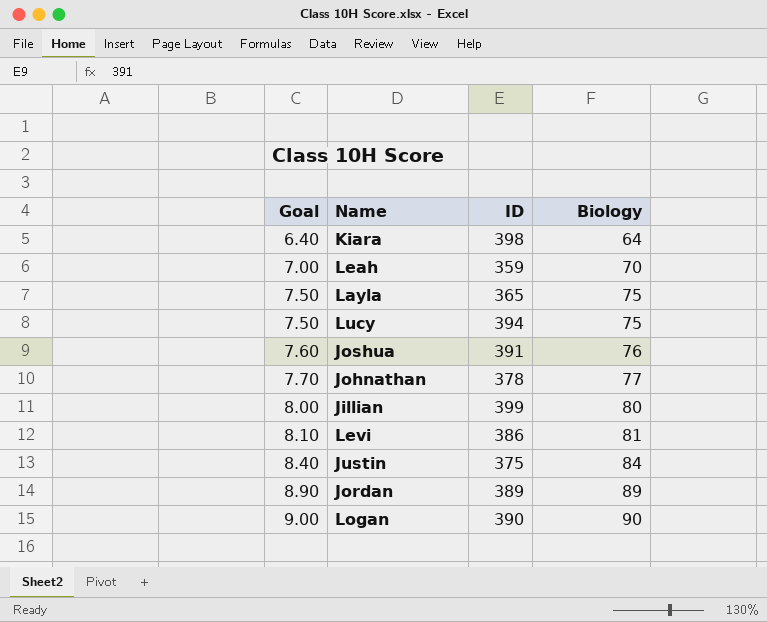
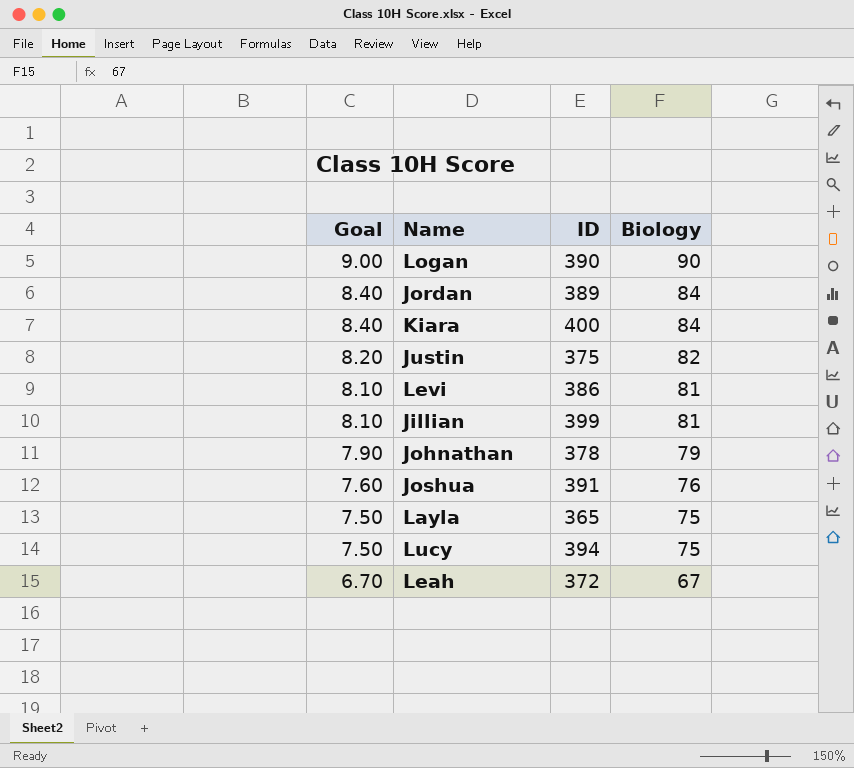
row order: Goal ascending -> Goal descending
Jordan | Goal: 8.90 -> 8.40
Jordan | Biology: 89 -> 84
Kiara | Goal: 6.40 -> 8.40
Kiara | ID: 398 -> 400
Kiara | Biology: 64 -> 84
Justin | Goal: 8.40 -> 8.20
Justin | Biology: 84 -> 82
Jillian | Goal: 8.00 -> 8.10
Jillian | Biology: 80 -> 81
Johnathan | Goal: 7.70 -> 7.90
Johnathan | Biology: 77 -> 79
Leah | Goal: 7.00 -> 6.70
Leah | ID: 359 -> 372
Leah | Biology: 70 -> 67

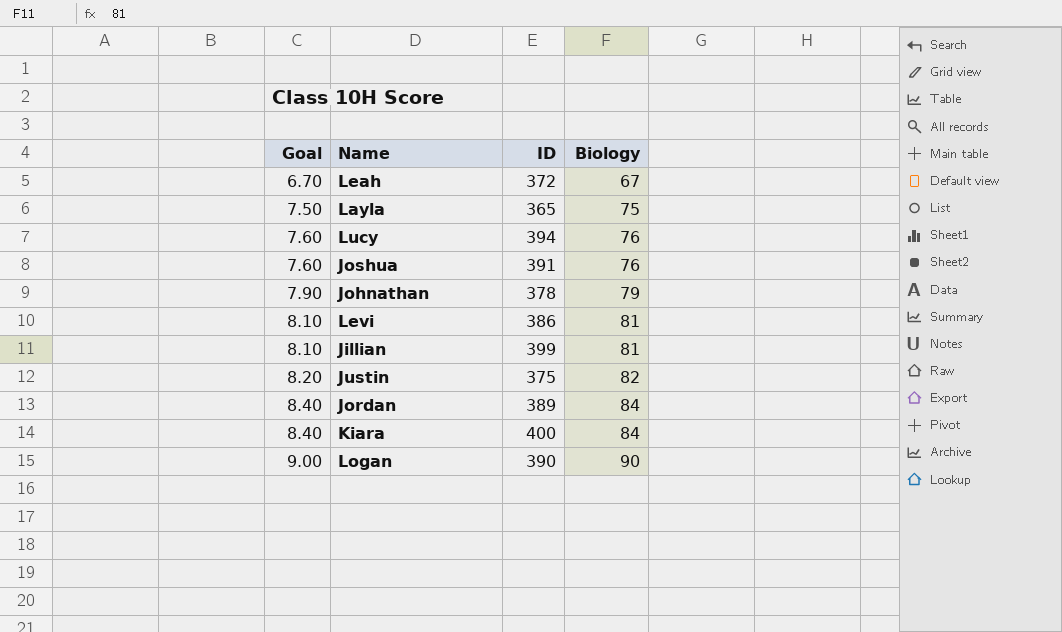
row order: Goal descending -> Goal ascending
Lucy | Goal: 7.50 -> 7.60
Lucy | Biology: 75 -> 76

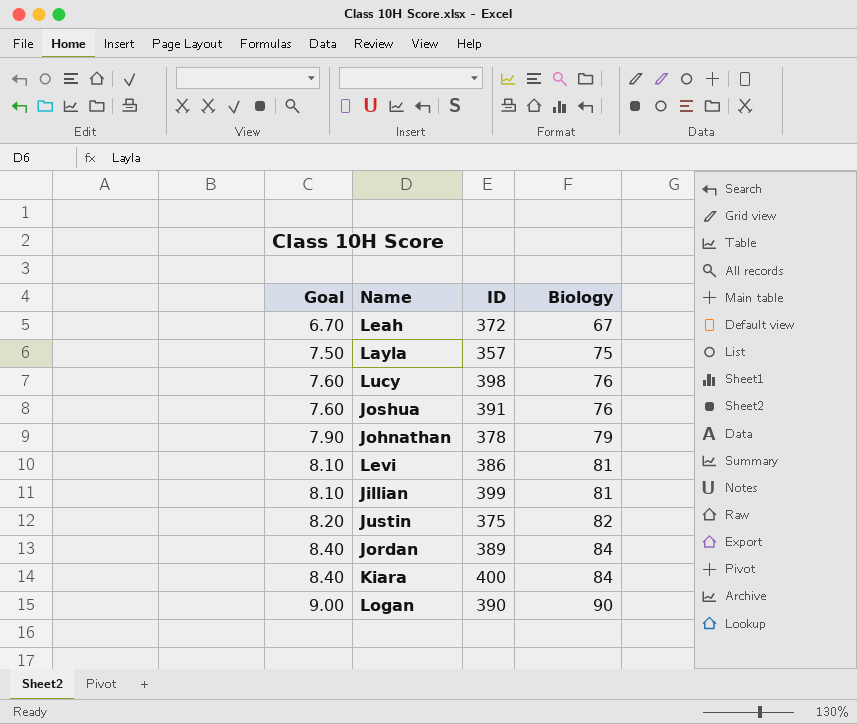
Layla | ID: 365 -> 357
Lucy | ID: 394 -> 398

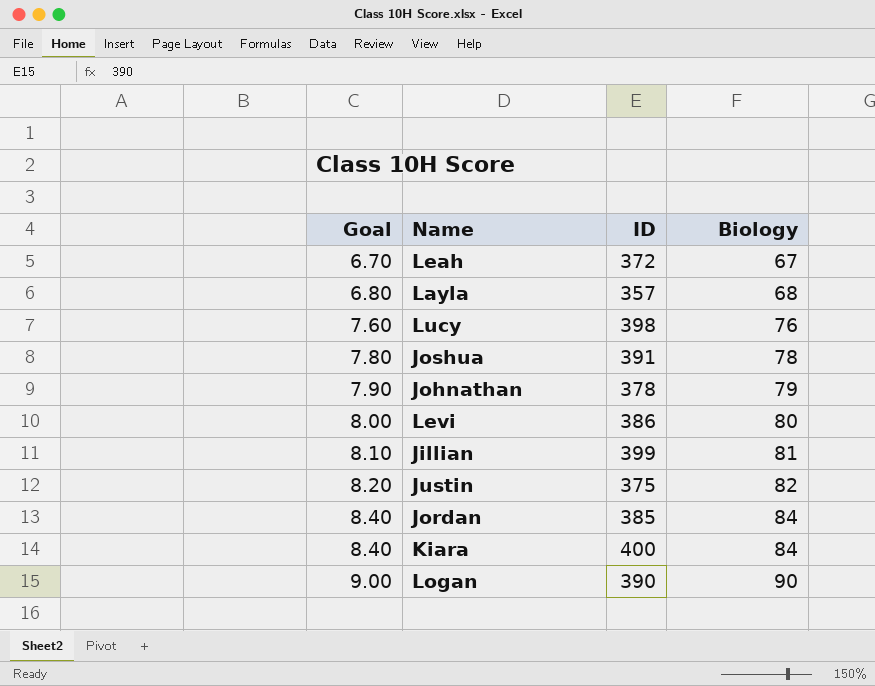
Layla | Goal: 7.50 -> 6.80
Layla | Biology: 75 -> 68
Joshua | Goal: 7.60 -> 7.80
Joshua | Biology: 76 -> 78
Levi | Goal: 8.10 -> 8.00
Levi | Biology: 81 -> 80
Jordan | ID: 389 -> 385

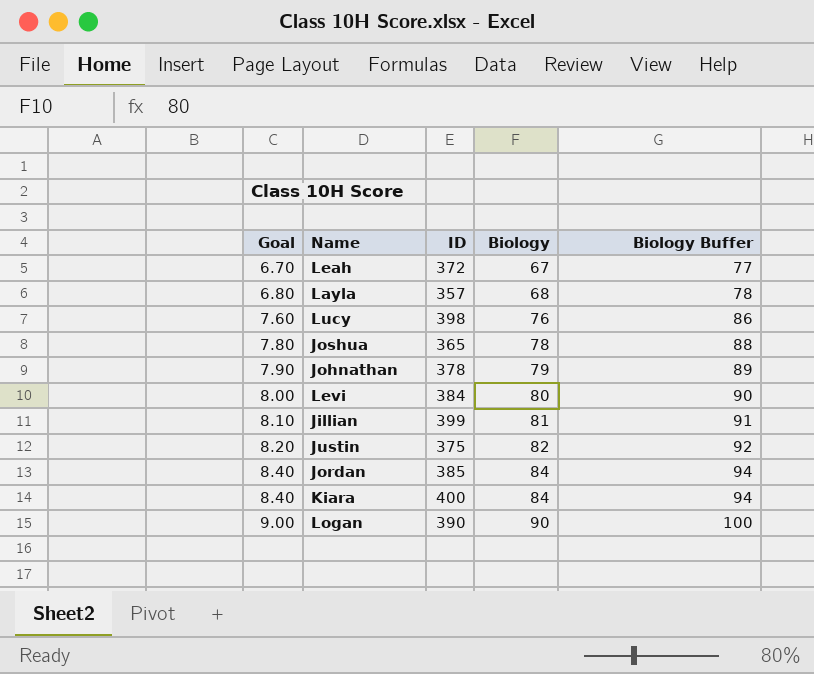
column Biology Buffer | formula: none -> [Biology] + 10
Joshua | ID: 391 -> 365
Levi | ID: 386 -> 384

